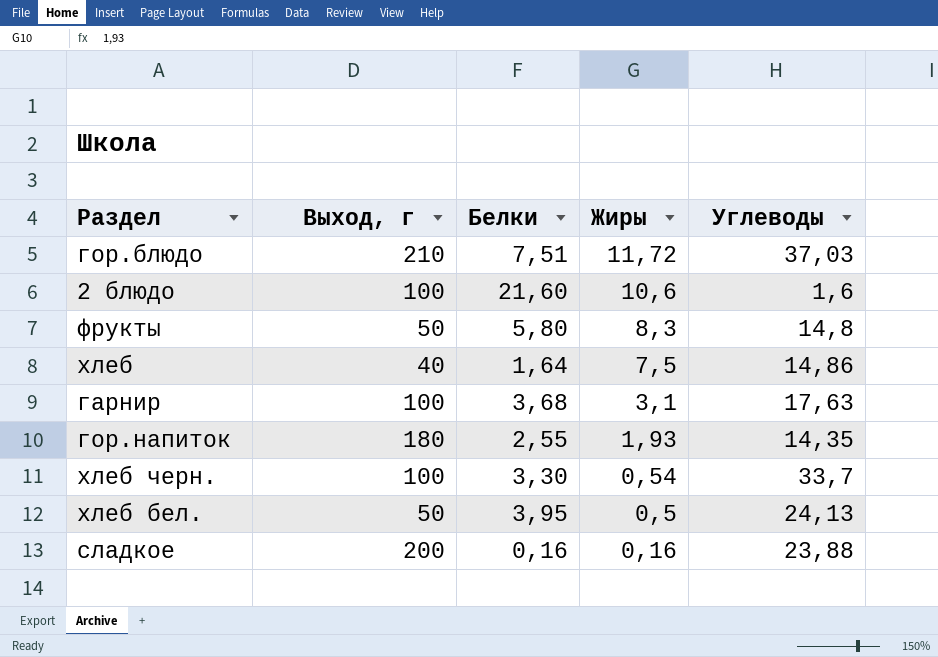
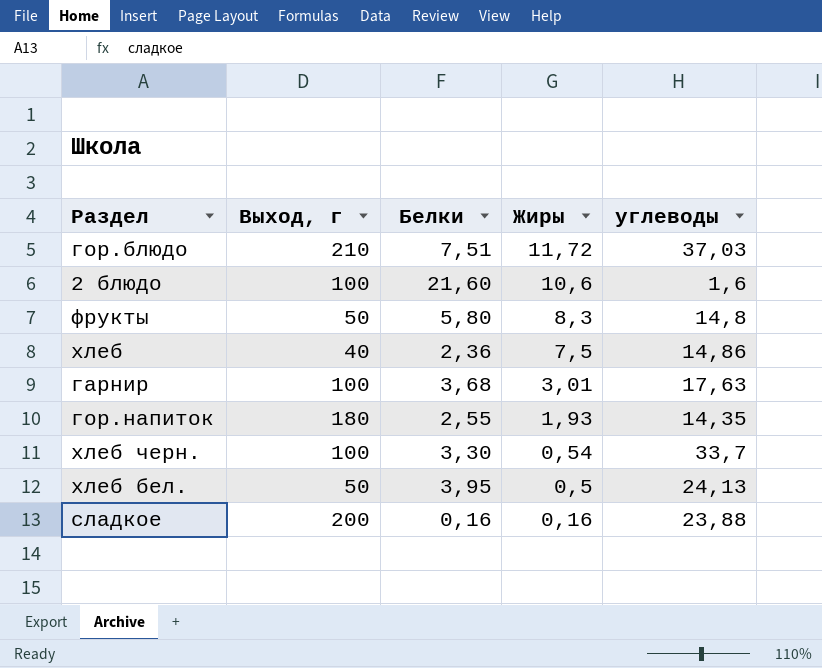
column name: Углеводы -> углеводы
хлеб | Белки: 1,64 -> 2,36
гарнир | Жиры: 3,1 -> 3,01

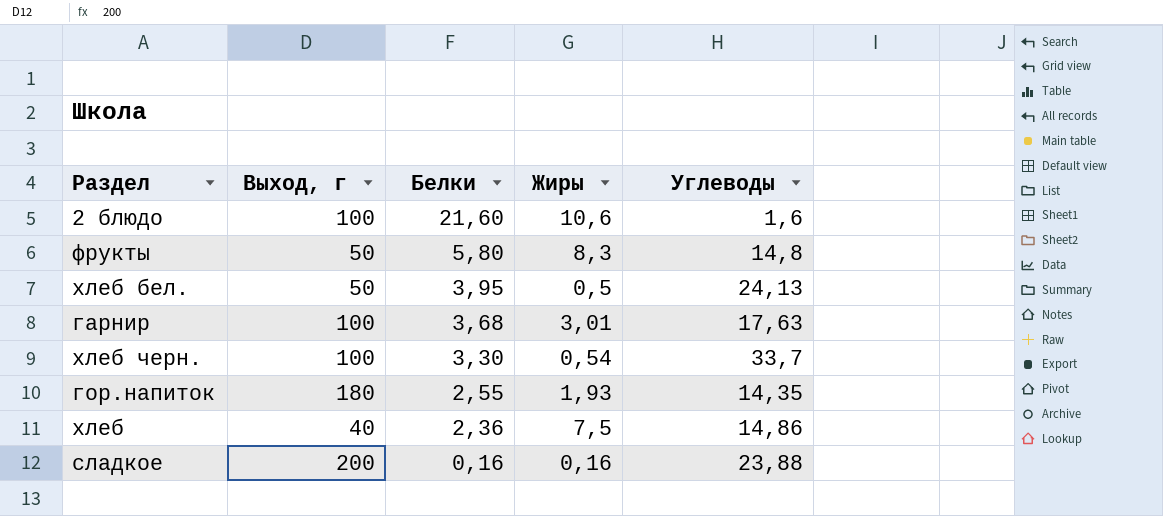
row order: Жиры descending -> Белки descending
column name: углеводы -> Углеводы
row гор.блюдо: 210 | 7,51 | 11,72 | 37,03 -> none

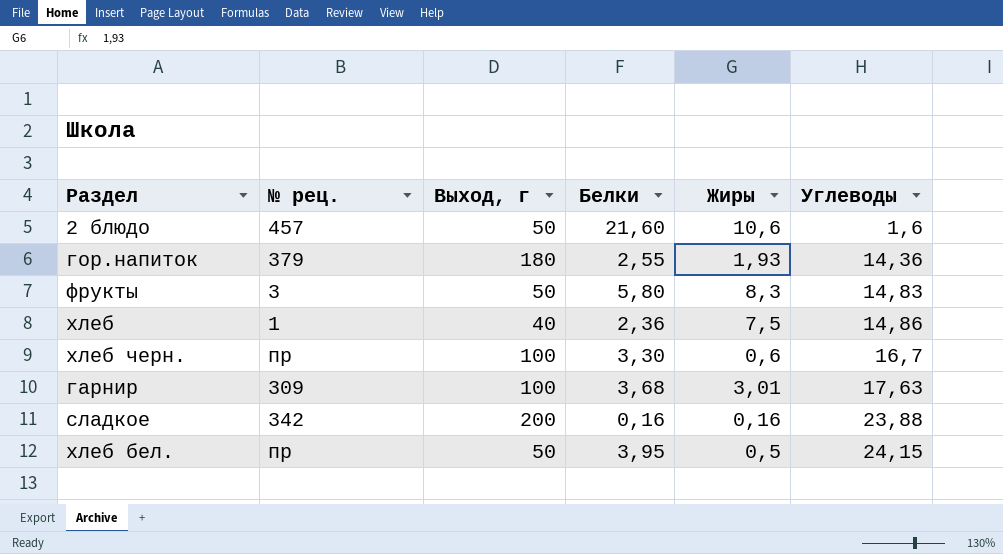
row order: Белки descending -> Углеводы ascending
column № рец. | position: none -> 2
2 блюдо | Выход, г: 100 -> 50
гор.напиток | Углеводы: 14,35 -> 14,36
фрукты | Углеводы: 14,8 -> 14,83
хлеб черн. | Жиры: 0,54 -> 0,6
хлеб черн. | Углеводы: 33,7 -> 16,7
хлеб бел. | Углеводы: 24,13 -> 24,15

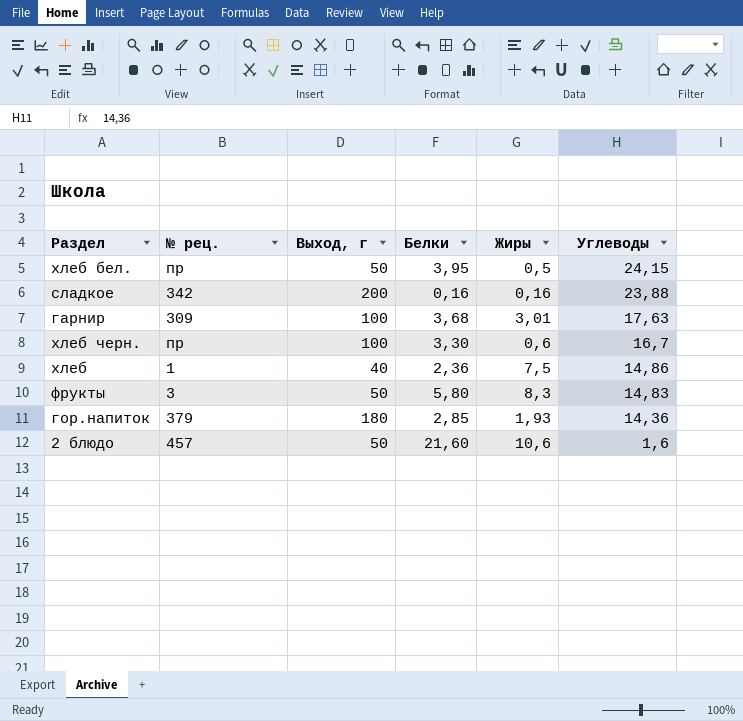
row order: Углеводы ascending -> Углеводы descending
гор.напиток | Белки: 2,55 -> 2,85

